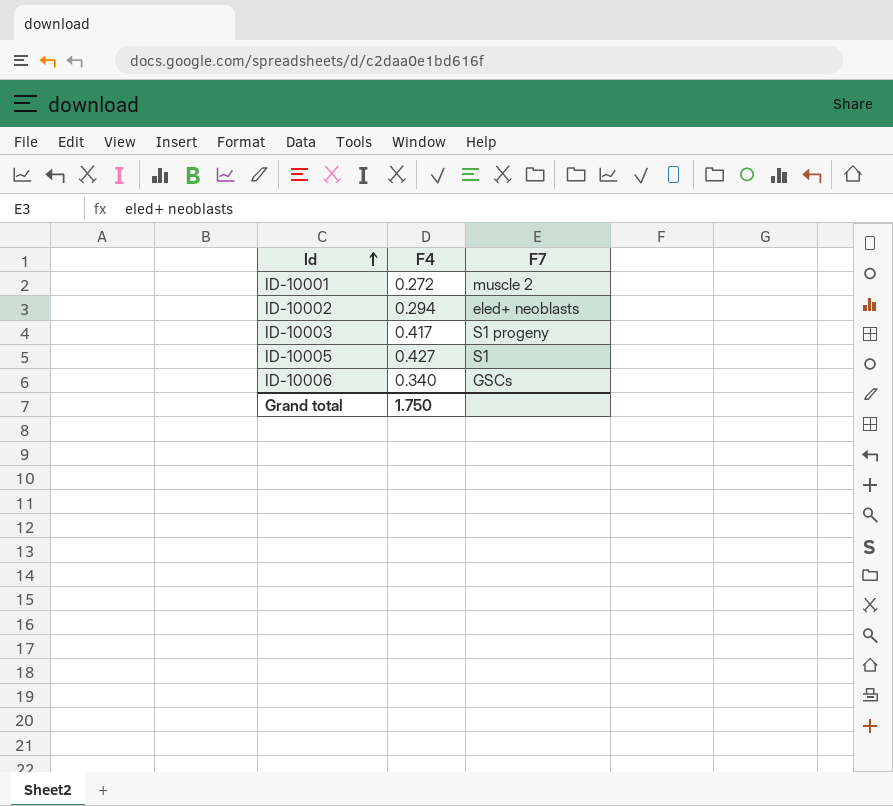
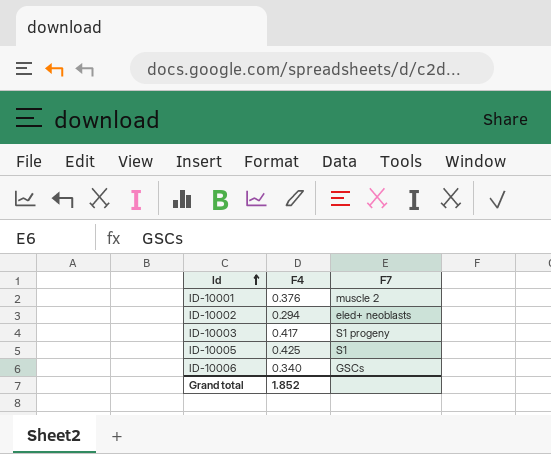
ID-10001 | F4: 0.272 -> 0.376
ID-10005 | F4: 0.427 -> 0.425
Grand total | F4: 1.750 -> 1.852

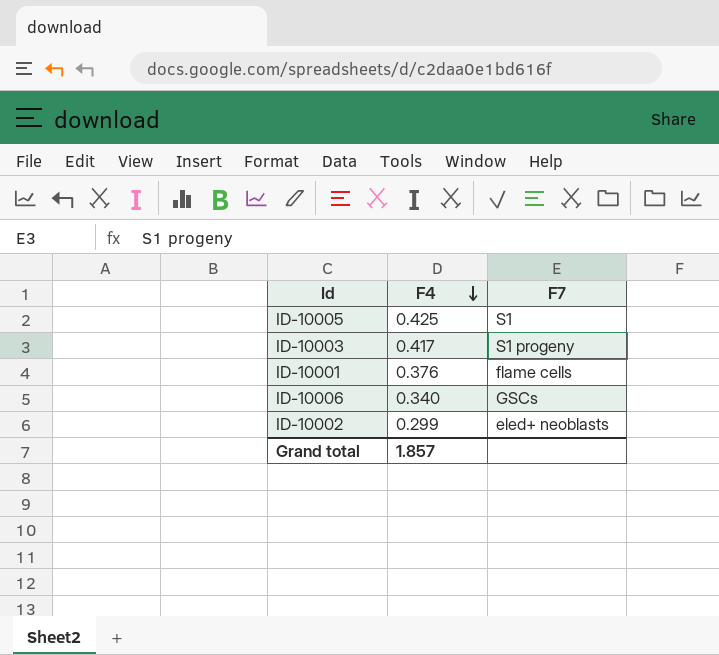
row order: Id ascending -> F4 descending
ID-10001 | F7: muscle 2 -> flame cells
ID-10002 | F4: 0.294 -> 0.299
Grand total | F4: 1.852 -> 1.857

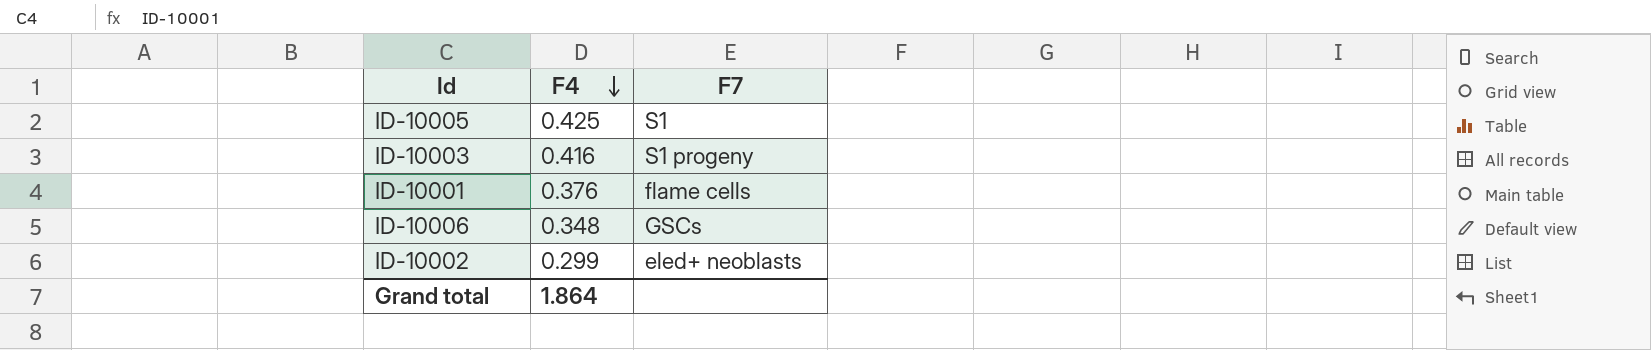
ID-10003 | F4: 0.417 -> 0.416
ID-10006 | F4: 0.340 -> 0.348
Grand total | F4: 1.857 -> 1.864

